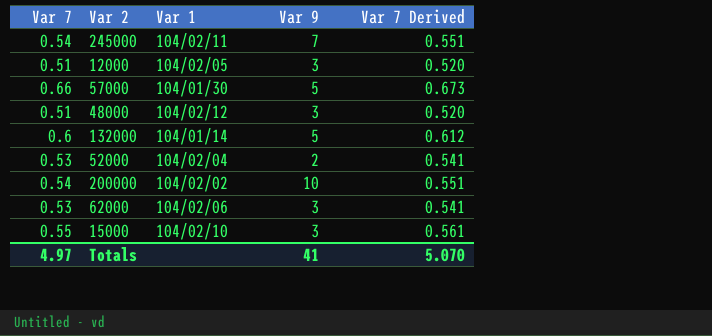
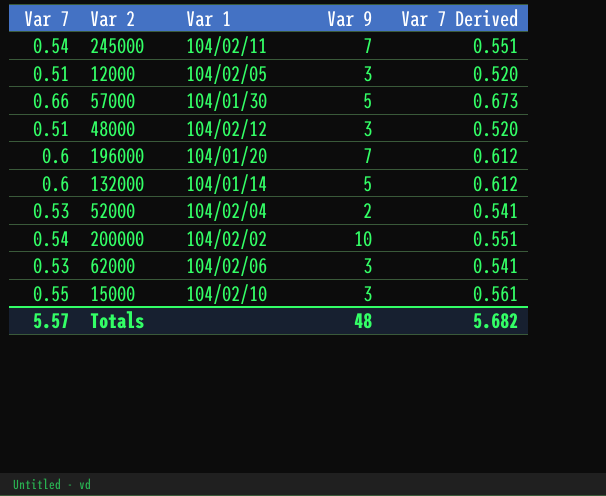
row 196000: none -> 0.6 | 104/01/20 | 7 | 0.612
Totals | Var 7: 4.97 -> 5.57
Totals | Var 9: 41 -> 48
Totals | Var 7 Derived: 5.070 -> 5.682

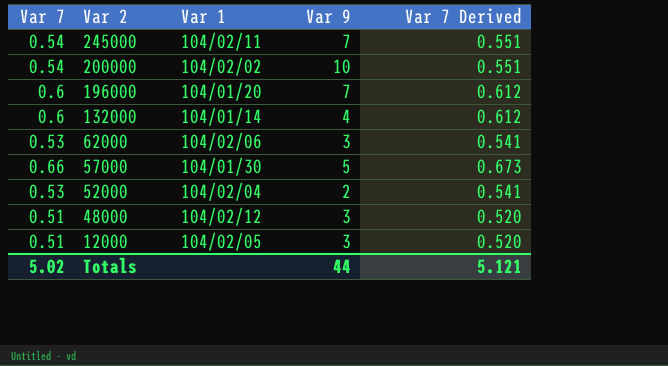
row order: none -> Var 2 descending
row 15000: 0.55 | 104/02/10 | 3 | 0.561 -> none
132000 | Var 9: 5 -> 4
Totals | Var 7: 5.57 -> 5.02
Totals | Var 9: 48 -> 44
Totals | Var 7 Derived: 5.682 -> 5.121

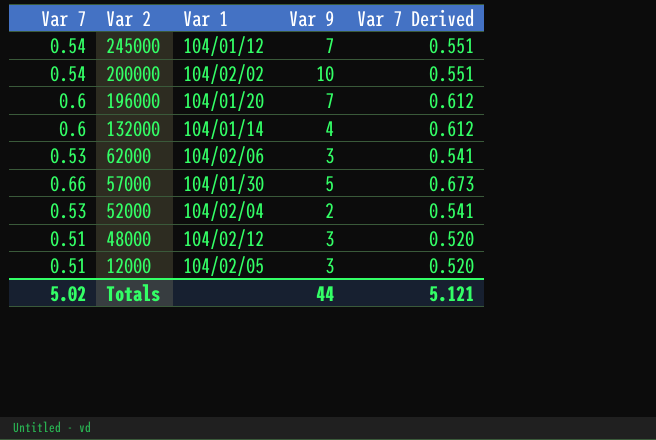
245000 | Var 1: 104/02/11 -> 104/01/12

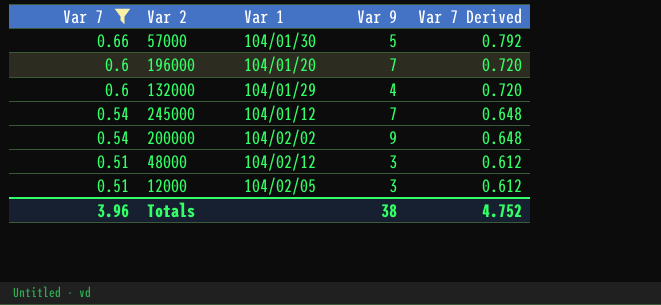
filter: none -> Var 7 != 0.53
row order: Var 2 descending -> Var 7 descending
column Var 7 Derived | formula: [Var 7] * 1.02 -> [Var 7] * 1.2
132000 | Var 1: 104/01/14 -> 104/01/29
200000 | Var 9: 10 -> 9
Totals | Var 7: 5.02 -> 3.96
Totals | Var 9: 44 -> 38
Totals | Var 7 Derived: 5.121 -> 4.752

